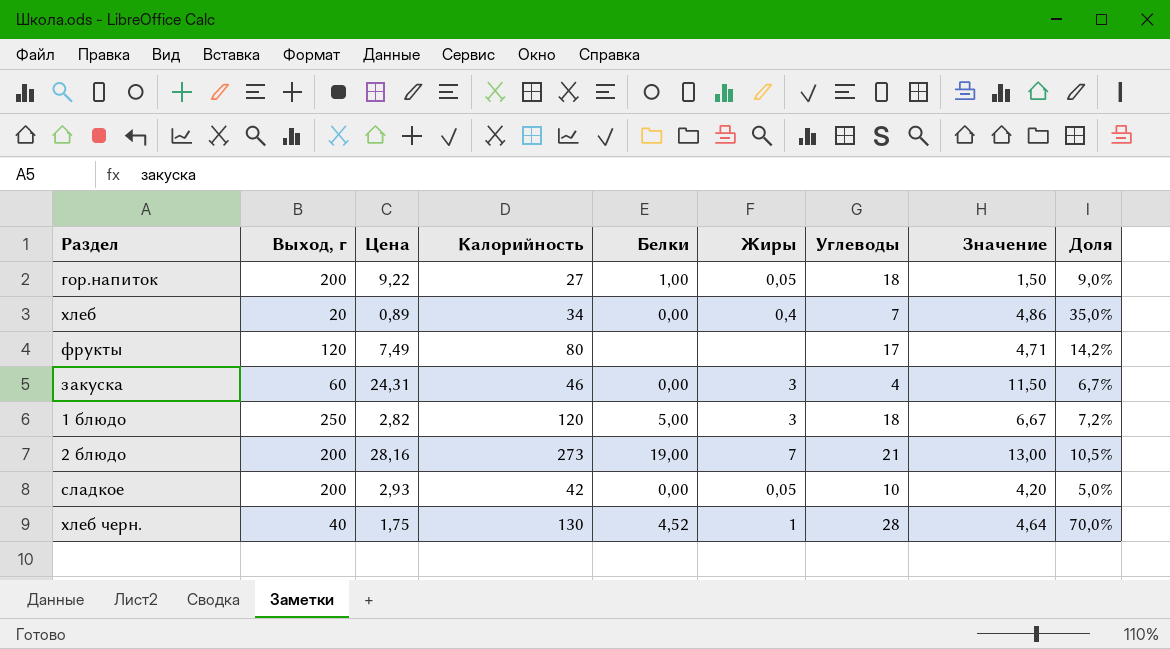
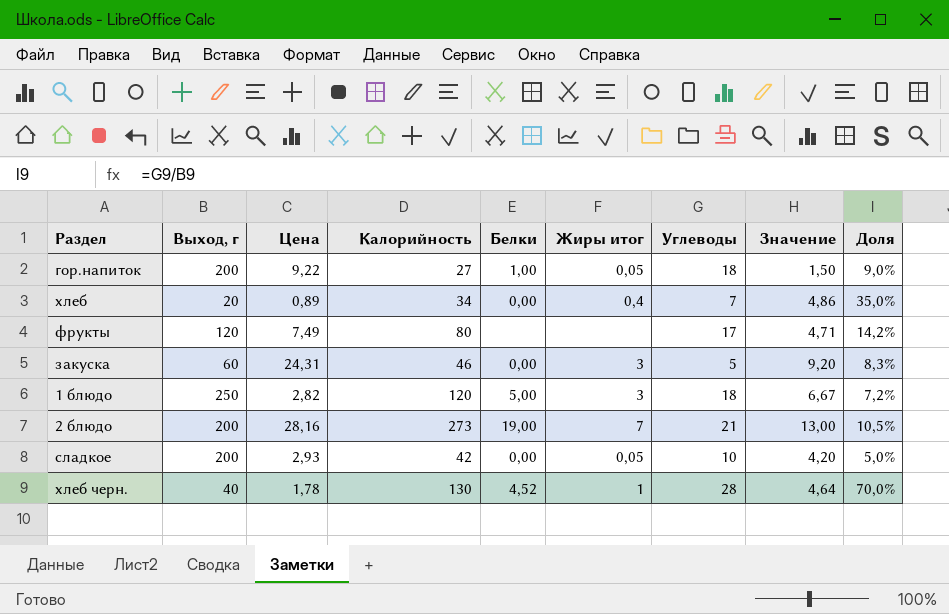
column name: Жиры -> Жиры итог
закуска | Углеводы: 4 -> 5
закуска | Значение: 11,50 -> 9,20
закуска | Доля: 6,7% -> 8,3%
хлеб черн. | Цена: 1,75 -> 1,78

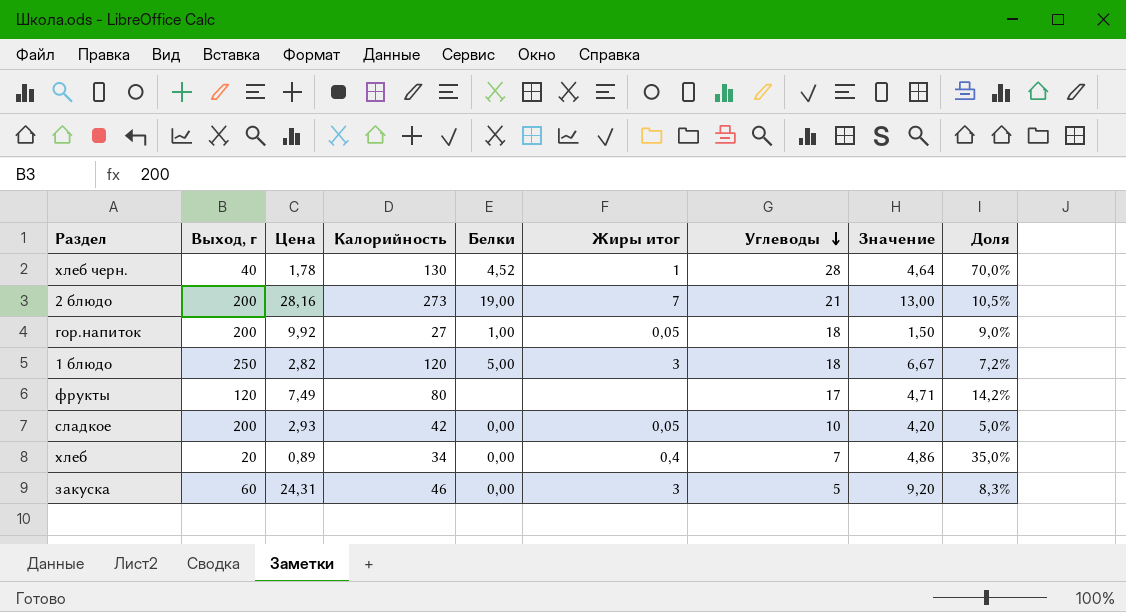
row order: none -> Углеводы descending
гор.напиток | Цена: 9,22 -> 9,92

